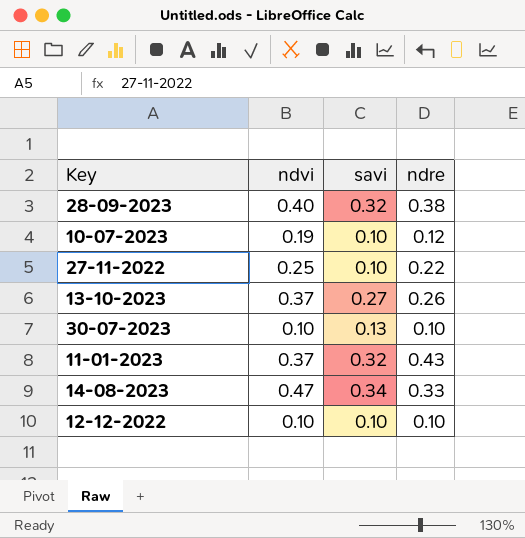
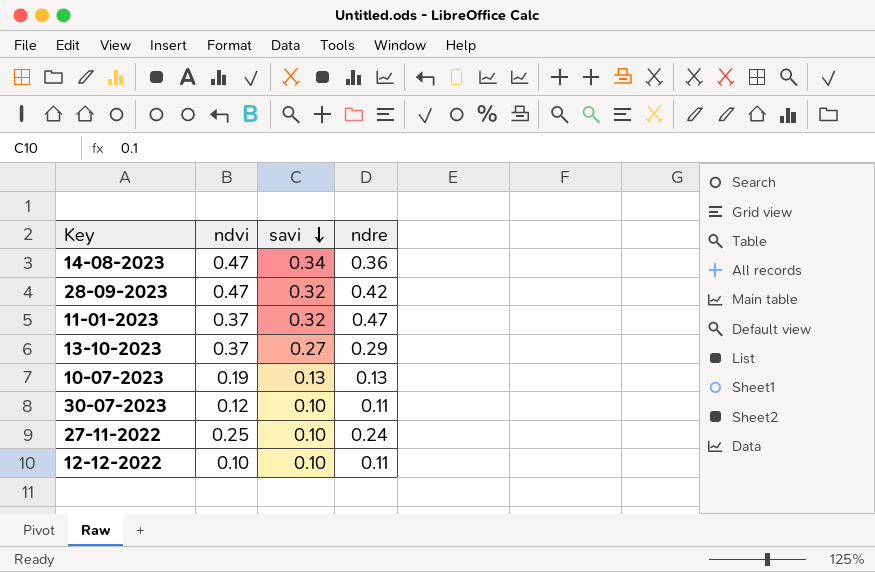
row order: none -> savi descending
14-08-2023 | ndre: 0.33 -> 0.36
28-09-2023 | ndvi: 0.40 -> 0.47
28-09-2023 | ndre: 0.38 -> 0.42
11-01-2023 | ndre: 0.43 -> 0.47
13-10-2023 | ndre: 0.26 -> 0.29
10-07-2023 | savi: 0.10 -> 0.13
10-07-2023 | ndre: 0.12 -> 0.13
30-07-2023 | ndvi: 0.10 -> 0.12
30-07-2023 | savi: 0.13 -> 0.10
30-07-2023 | ndre: 0.10 -> 0.11
27-11-2022 | ndre: 0.22 -> 0.24
12-12-2022 | ndre: 0.10 -> 0.11

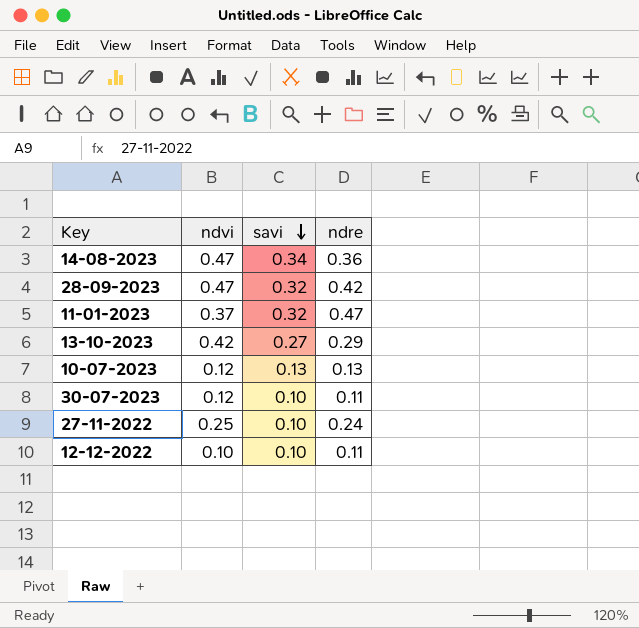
13-10-2023 | ndvi: 0.37 -> 0.42
10-07-2023 | ndvi: 0.19 -> 0.12

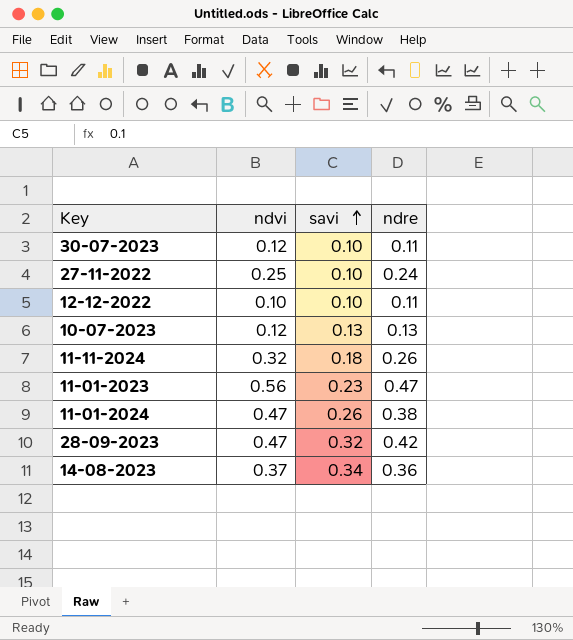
row order: savi descending -> savi ascending
row 13-10-2023: 0.42 | 0.27 | 0.29 -> none
row 11-11-2024: none -> 0.32 | 0.18 | 0.26
11-01-2023 | ndvi: 0.37 -> 0.56
11-01-2023 | savi: 0.32 -> 0.23
row 11-01-2024: none -> 0.47 | 0.26 | 0.38
14-08-2023 | ndvi: 0.47 -> 0.37

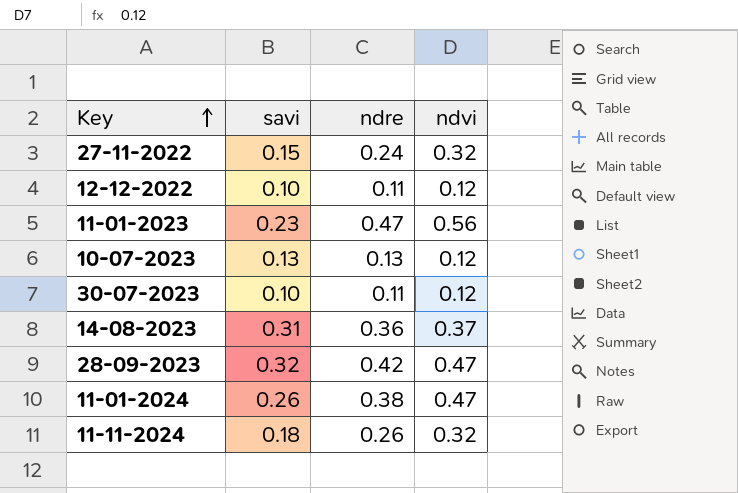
row order: savi ascending -> Key ascending
column ndvi | position: 2 -> 4
27-11-2022 | savi: 0.10 -> 0.15
27-11-2022 | ndvi: 0.25 -> 0.32
12-12-2022 | ndvi: 0.10 -> 0.12
14-08-2023 | savi: 0.34 -> 0.31

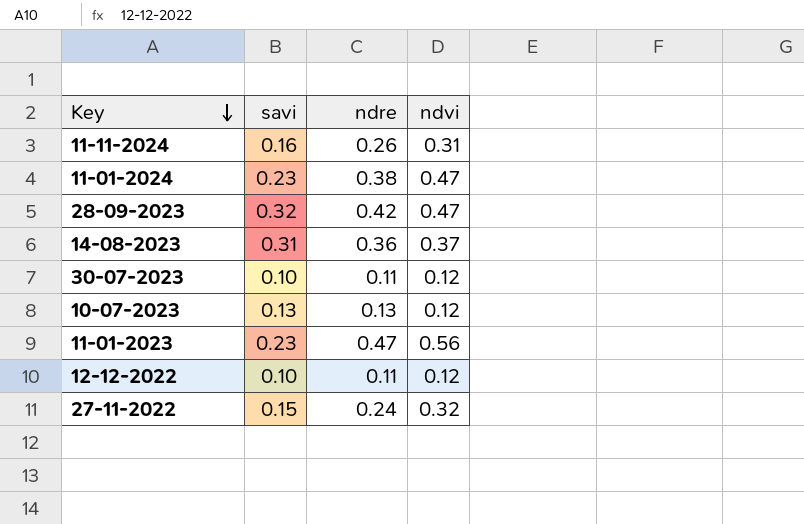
row order: Key ascending -> Key descending
11-11-2024 | savi: 0.18 -> 0.16
11-11-2024 | ndvi: 0.32 -> 0.31
11-01-2024 | savi: 0.26 -> 0.23

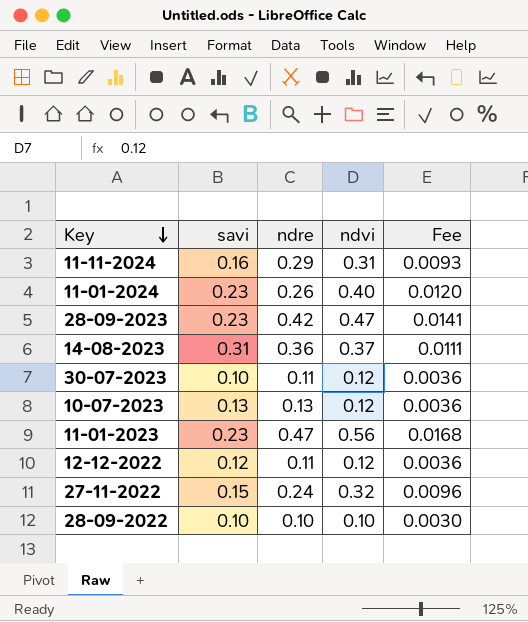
column Fee | formula: none -> [ndvi] * 0.03
11-11-2024 | ndre: 0.26 -> 0.29
11-01-2024 | ndre: 0.38 -> 0.26
11-01-2024 | ndvi: 0.47 -> 0.40
28-09-2023 | savi: 0.32 -> 0.23
12-12-2022 | savi: 0.10 -> 0.12
row 28-09-2022: none -> 0.10 | 0.10 | 0.10 | 0.0030

